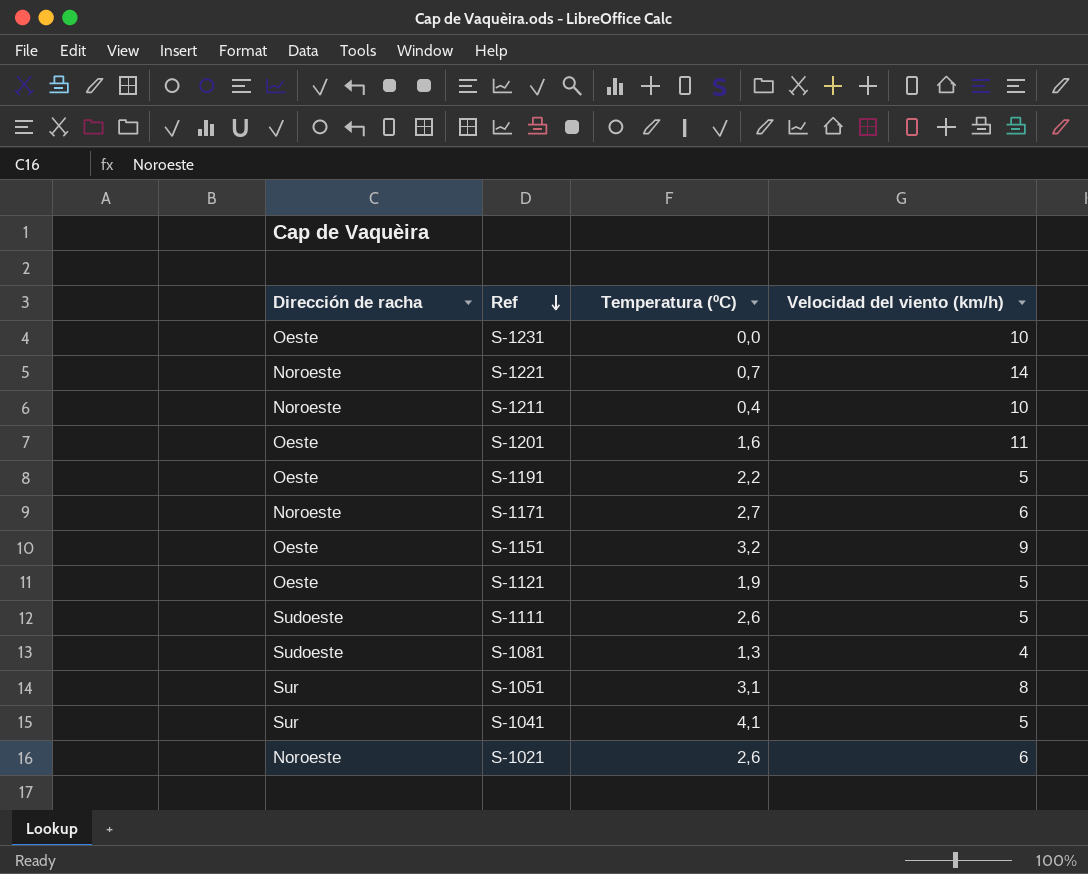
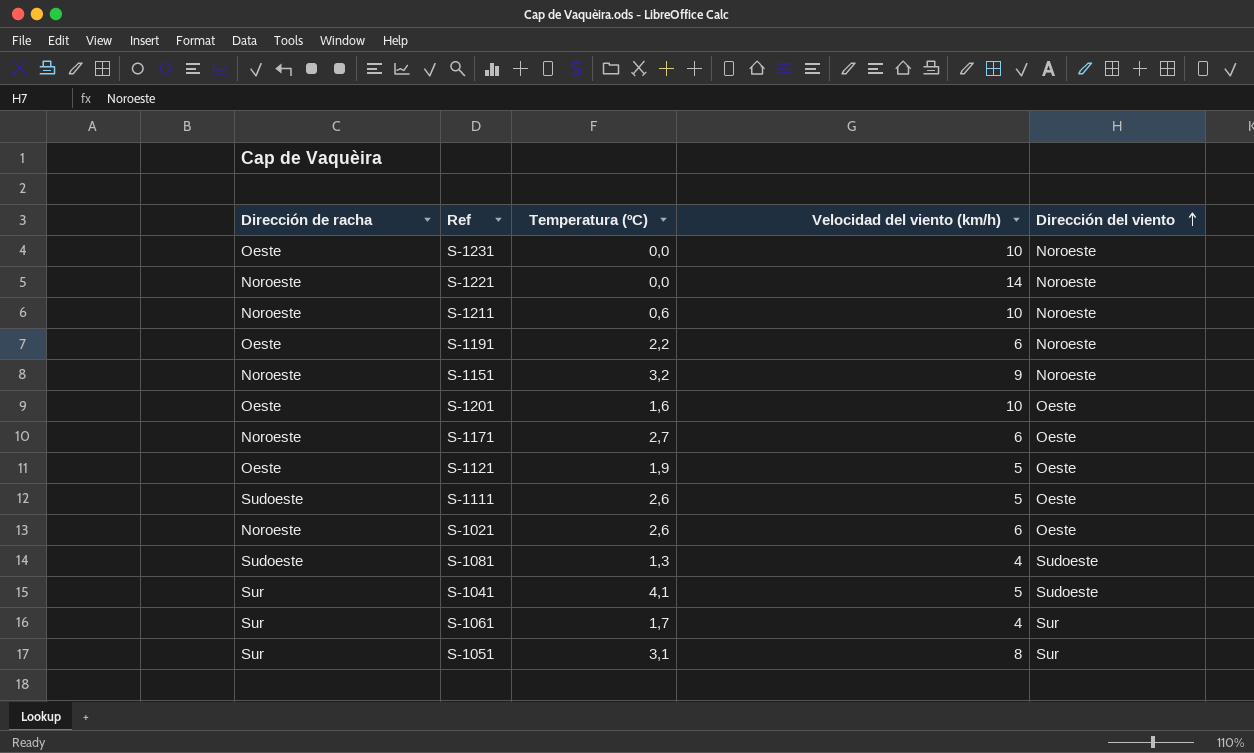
row order: Ref descending -> Dirección del viento ascending
column Dirección del viento | position: none -> 5
S-1221 | Temperatura (ºC): 0,7 -> 0,0
S-1211 | Temperatura (ºC): 0,4 -> 0,6
S-1191 | Velocidad del viento (km/h): 5 -> 6
S-1151 | Dirección de racha: Oeste -> Noroeste
S-1201 | Velocidad del viento (km/h): 11 -> 10
row S-1061: none -> Sur | 1,7 | 4 | Sur

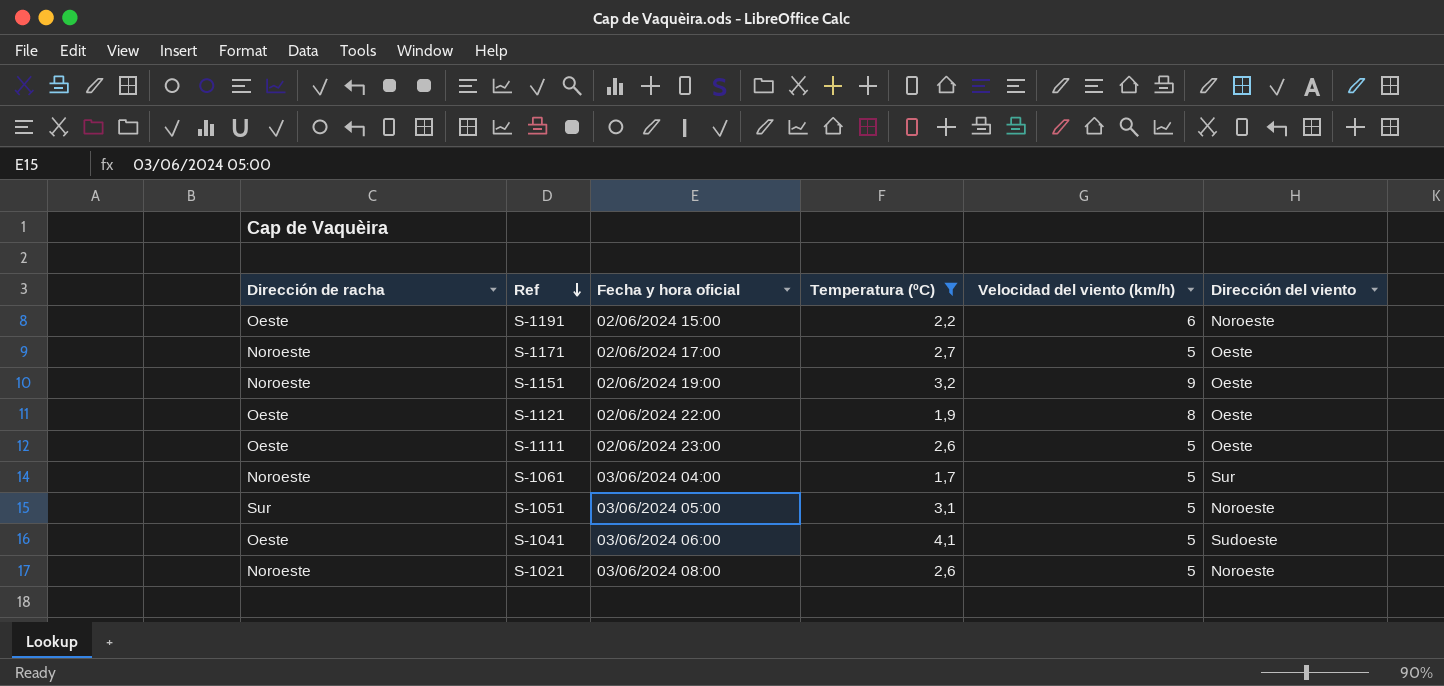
filter: none -> Temperatura (ºC) >= 1,7
row order: Dirección del viento ascending -> Ref descending
column Fecha y hora oficial | position: none -> 3
S-1171 | Velocidad del viento (km/h): 6 -> 5
S-1151 | Dirección del viento: Noroeste -> Oeste
S-1121 | Velocidad del viento (km/h): 5 -> 8
S-1111 | Dirección de racha: Sudoeste -> Oeste
S-1061 | Dirección de racha: Sur -> Noroeste
S-1061 | Velocidad del viento (km/h): 4 -> 5
S-1051 | Velocidad del viento (km/h): 8 -> 5
S-1051 | Dirección del viento: Sur -> Noroeste
S-1041 | Dirección de racha: Sur -> Oeste
S-1021 | Velocidad del viento (km/h): 6 -> 5
S-1021 | Dirección del viento: Oeste -> Noroeste

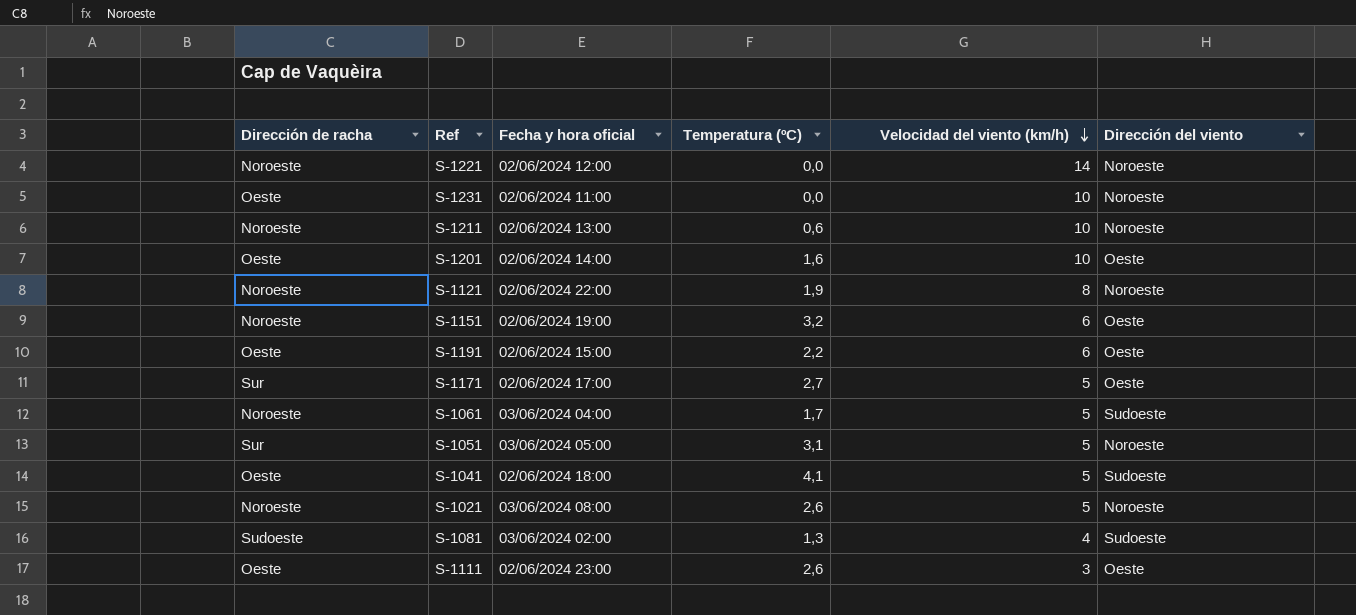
filter: Temperatura (ºC) >= 1,7 -> none
row order: Ref descending -> Velocidad del viento (km/h) descending
S-1121 | Dirección de racha: Oeste -> Noroeste
S-1121 | Dirección del viento: Oeste -> Noroeste
S-1151 | Velocidad del viento (km/h): 9 -> 6
S-1191 | Dirección del viento: Noroeste -> Oeste
S-1171 | Dirección de racha: Noroeste -> Sur
S-1061 | Dirección del viento: Sur -> Sudoeste
S-1041 | Fecha y hora oficial: 03/06/2024 06:00 -> 02/06/2024 18:00
S-1111 | Velocidad del viento (km/h): 5 -> 3

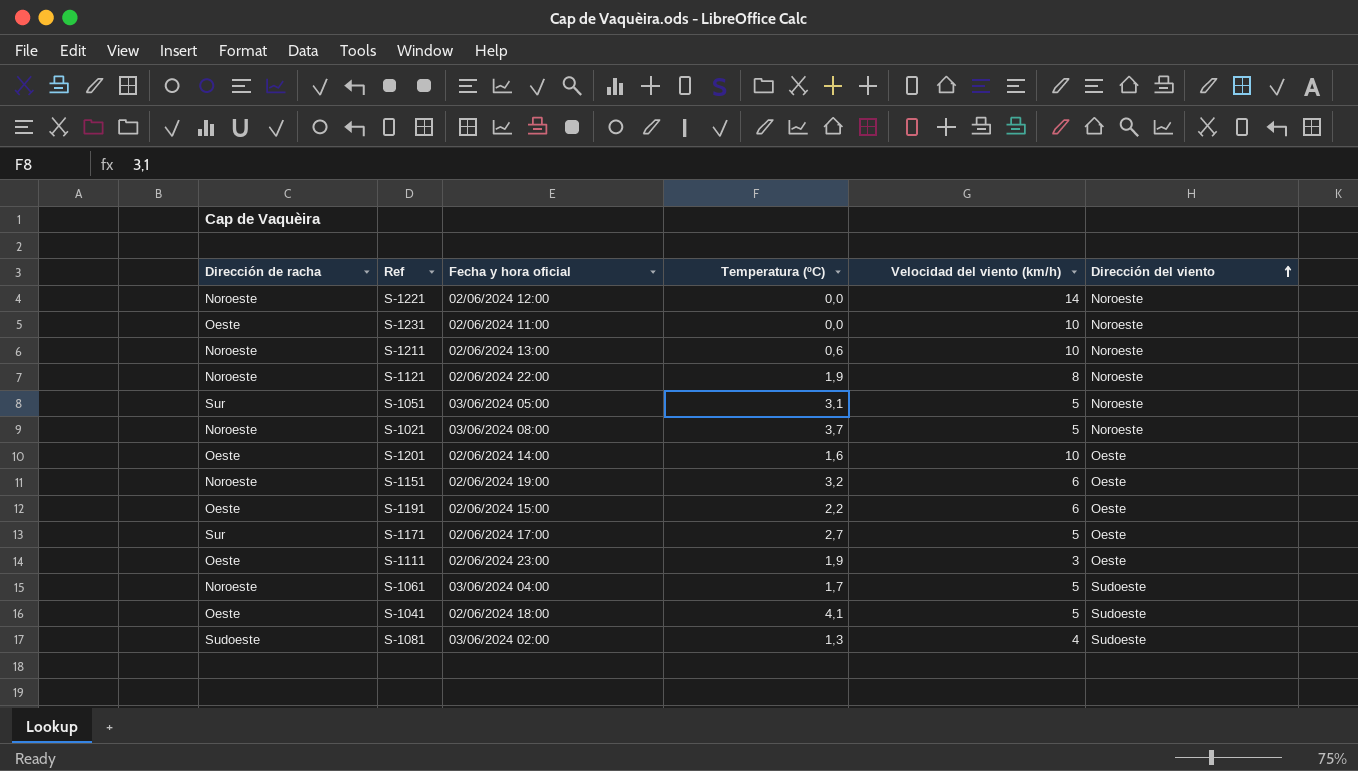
row order: Velocidad del viento (km/h) descending -> Dirección del viento ascending
S-1021 | Temperatura (ºC): 2,6 -> 3,7
S-1111 | Temperatura (ºC): 2,6 -> 1,9

